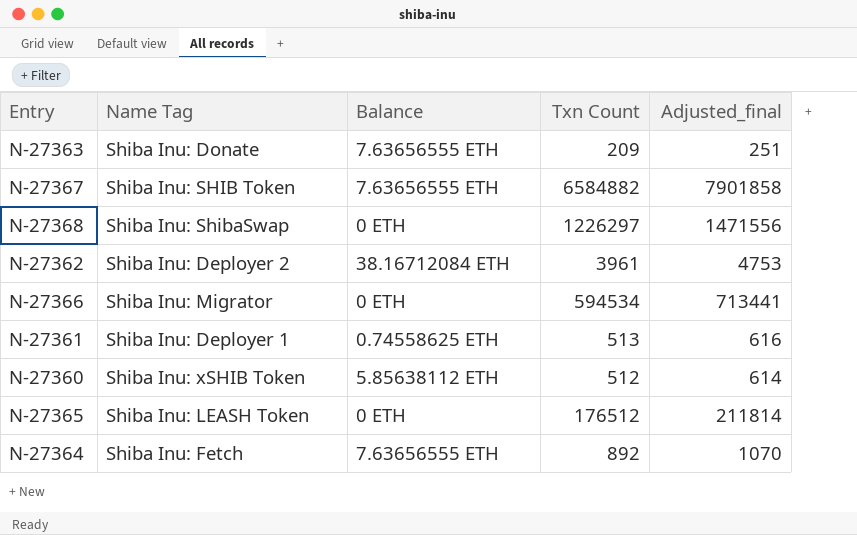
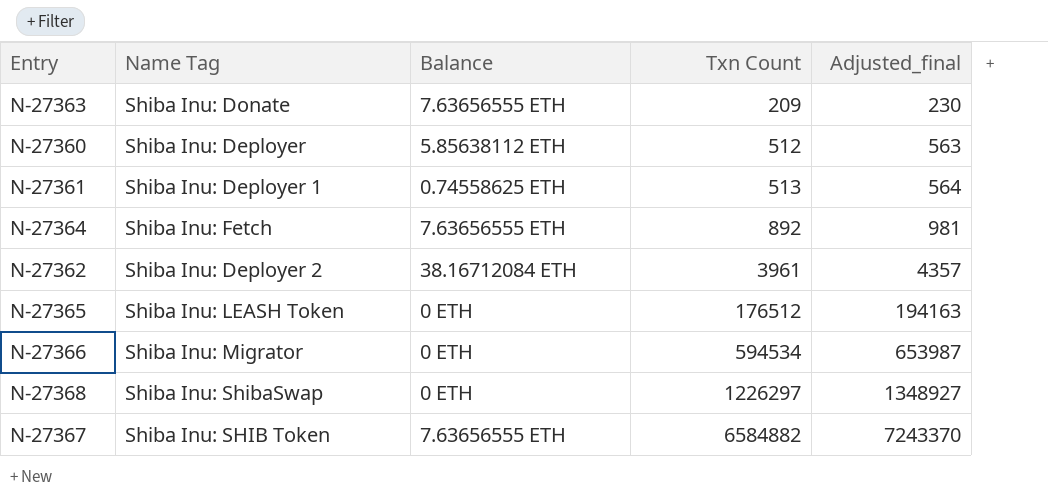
row order: none -> Txn Count ascending
column Adjusted_final | formula: [Txn Count] * 1.2 -> [Txn Count] * 1.1
N-27360 | Name Tag: Shiba Inu: xSHIB Token -> Shiba Inu: Deployer

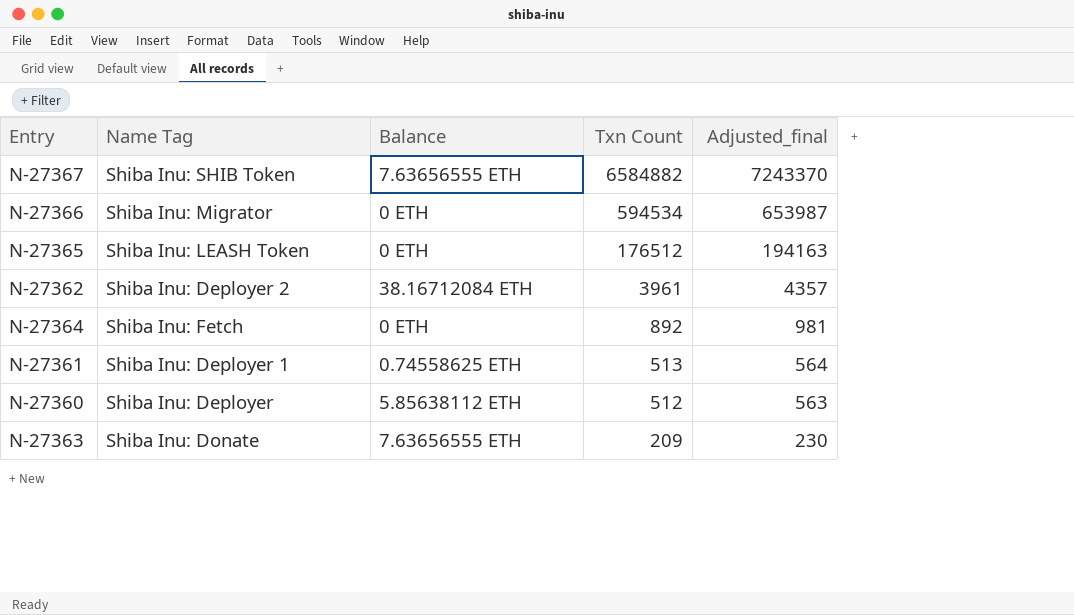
row order: Txn Count ascending -> Txn Count descending
row N-27368: Shiba Inu: ShibaSwap | 0 ETH | 1226297 | 1348927 -> none
N-27364 | Balance: 7.63656555 ETH -> 0 ETH

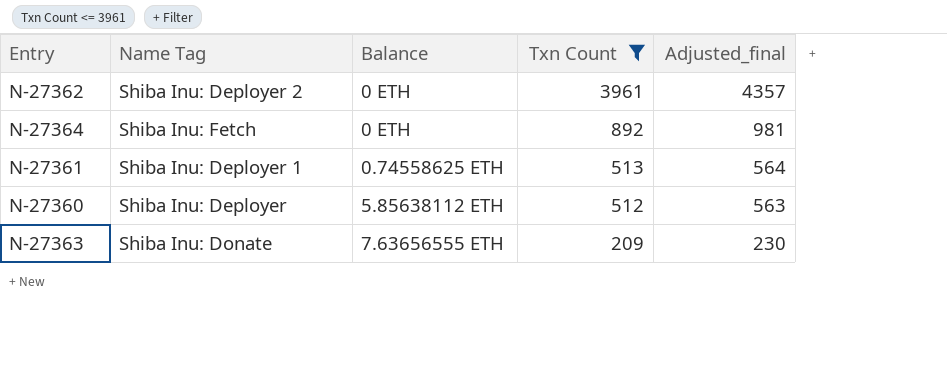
filter: none -> Txn Count <= 3961
N-27362 | Balance: 38.16712084 ETH -> 0 ETH

